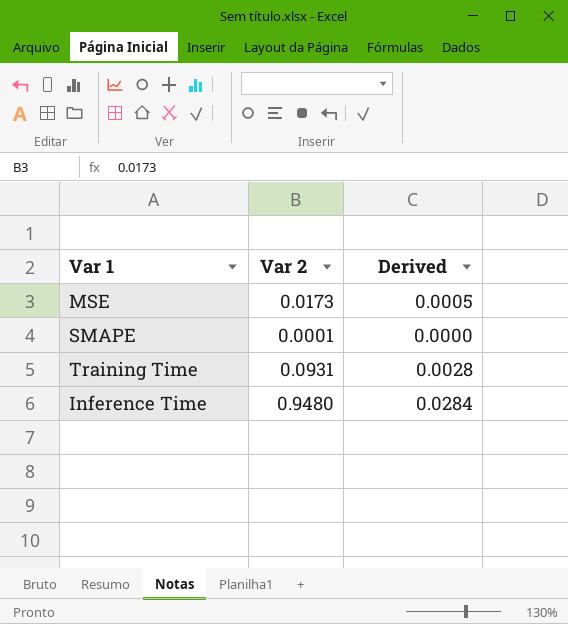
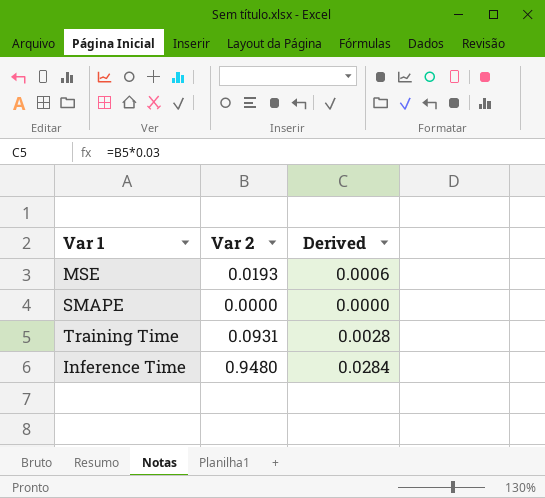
MSE | Var 2: 0.0173 -> 0.0193
MSE | Derived: 0.0005 -> 0.0006
SMAPE | Var 2: 0.0001 -> 0.0000

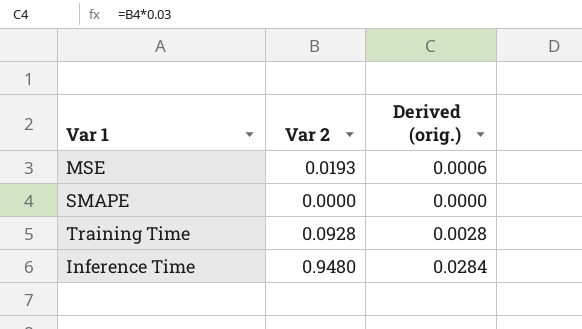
column name: Derived -> Derived (orig.)
Training Time | Var 2: 0.0931 -> 0.0928

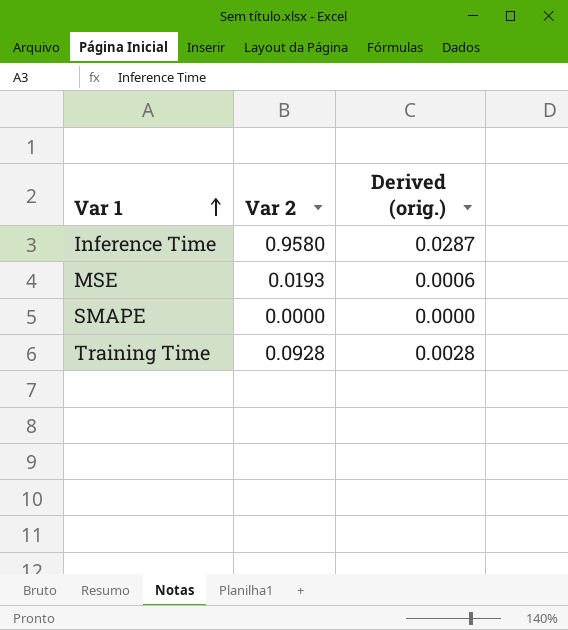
row order: none -> Var 1 ascending
Inference Time | Var 2: 0.9480 -> 0.9580
Inference Time | Derived (orig.): 0.0284 -> 0.0287

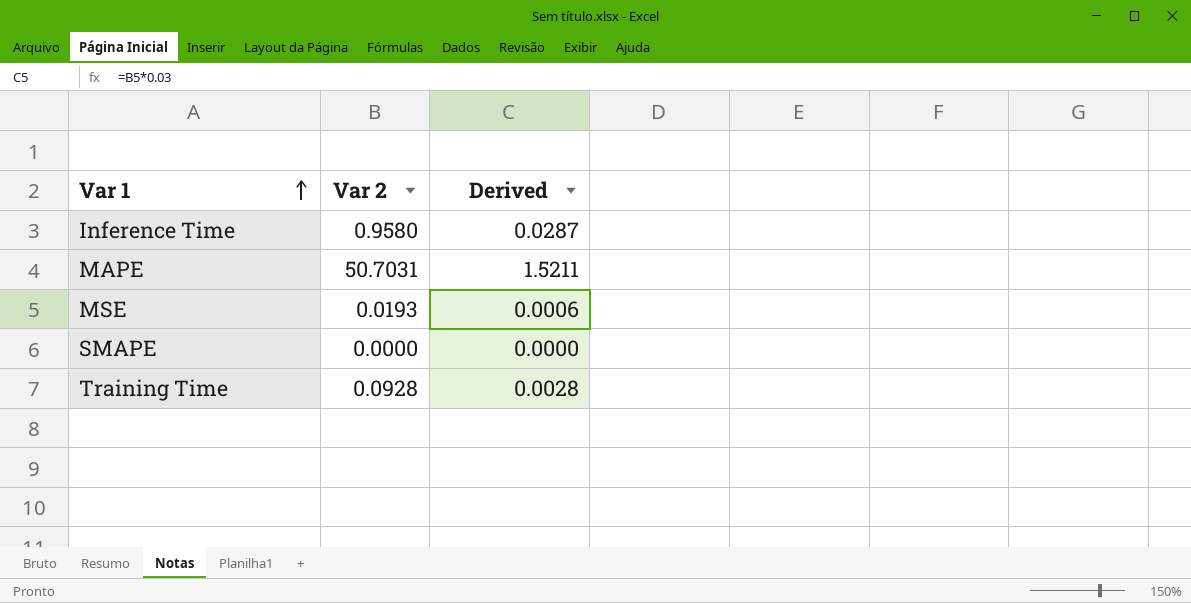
column name: Derived (orig.) -> Derived
row MAPE: none -> 50.7031 | 1.5211

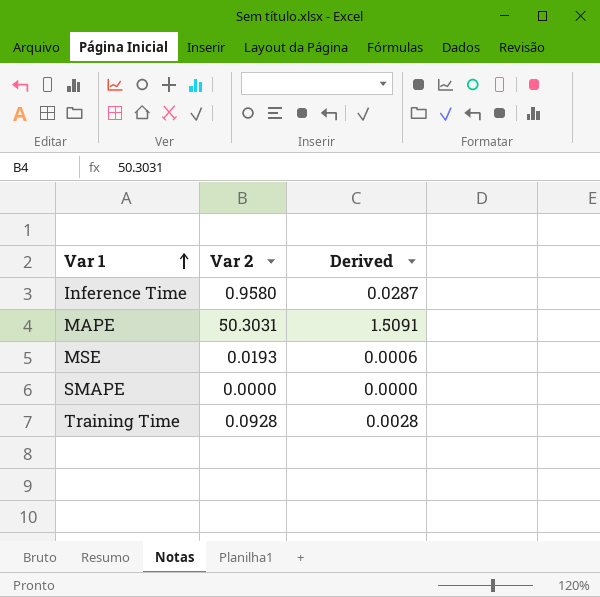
MAPE | Var 2: 50.7031 -> 50.3031
MAPE | Derived: 1.5211 -> 1.5091

